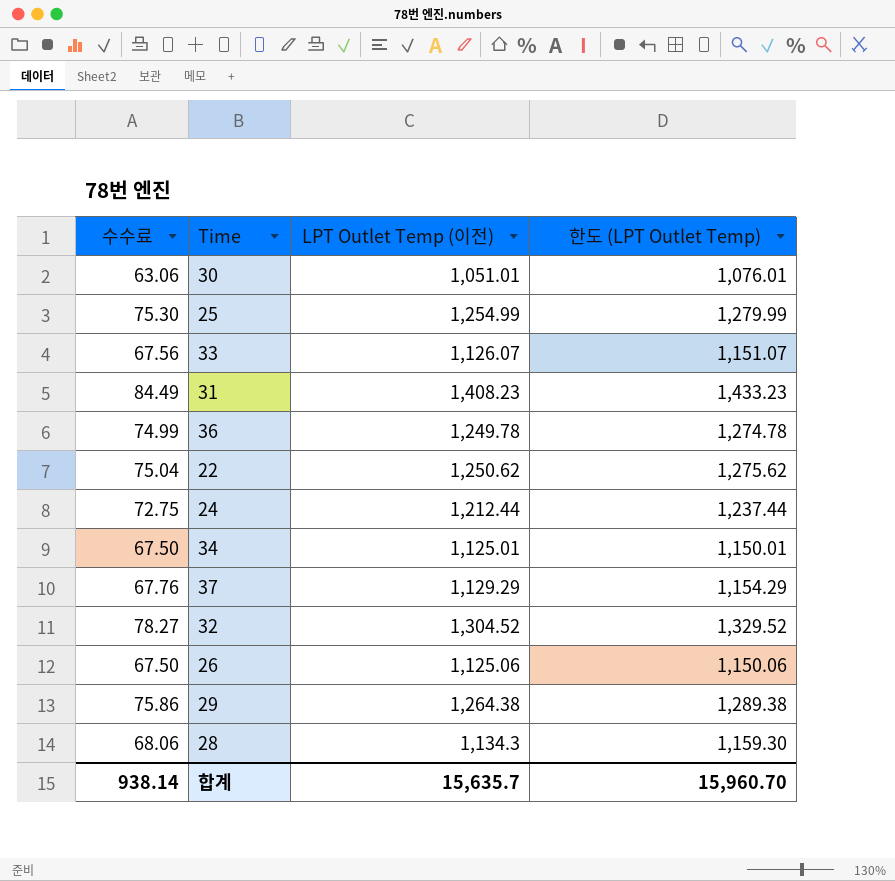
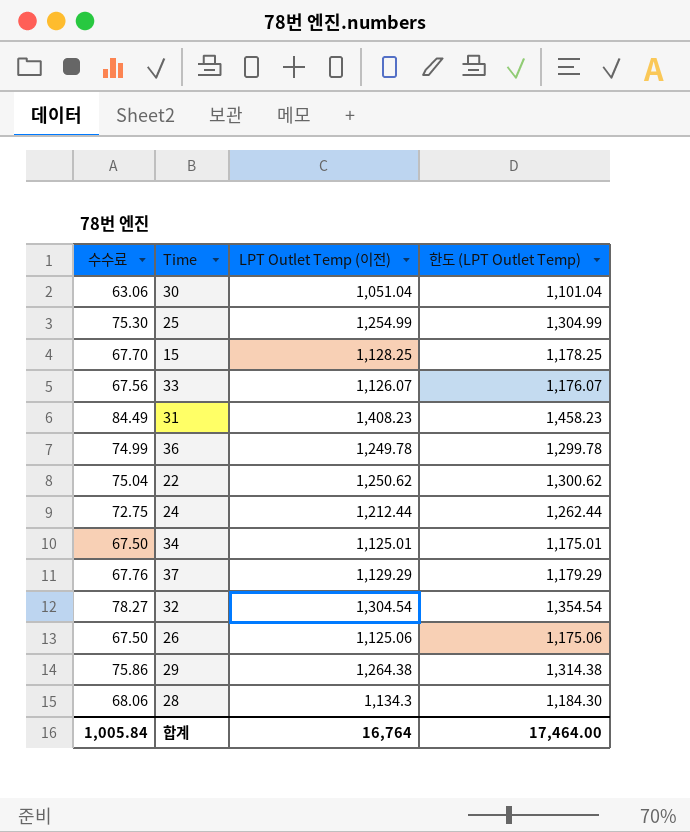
column 한도 (LPT Outlet Temp) | formula: [LPT Outlet Temp (이전)] + 25 -> [LPT Outlet Temp (이전)] + 50
30 | LPT Outlet Temp (이전): 1,051.01 -> 1,051.04
row 15: none -> 67.70 | 1,128.25 | 1,178.25
32 | LPT Outlet Temp (이전): 1,304.52 -> 1,304.54
합계 | 수수료: 938.14 -> 1,005.84
합계 | LPT Outlet Temp (이전): 15,635.7 -> 16,764
합계 | 한도 (LPT Outlet Temp): 15,960.70 -> 17,464.00

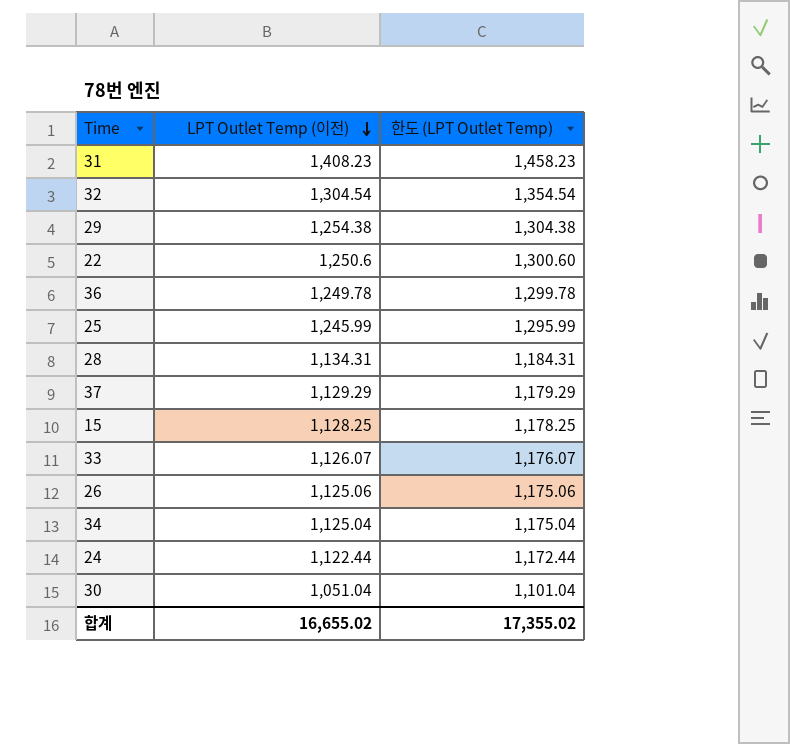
row order: none -> LPT Outlet Temp (이전) descending
column 수수료 | formula: [LPT Outlet Temp (이전)] * 0.06 -> none
29 | LPT Outlet Temp (이전): 1,264.38 -> 1,254.38
29 | 한도 (LPT Outlet Temp): 1,314.38 -> 1,304.38
22 | LPT Outlet Temp (이전): 1,250.62 -> 1,250.6
22 | 한도 (LPT Outlet Temp): 1,300.62 -> 1,300.60
25 | LPT Outlet Temp (이전): 1,254.99 -> 1,245.99
25 | 한도 (LPT Outlet Temp): 1,304.99 -> 1,295.99
28 | LPT Outlet Temp (이전): 1,134.3 -> 1,134.31
28 | 한도 (LPT Outlet Temp): 1,184.30 -> 1,184.31
34 | LPT Outlet Temp (이전): 1,125.01 -> 1,125.04
34 | 한도 (LPT Outlet Temp): 1,175.01 -> 1,175.04
24 | LPT Outlet Temp (이전): 1,212.44 -> 1,122.44
24 | 한도 (LPT Outlet Temp): 1,262.44 -> 1,172.44
합계 | LPT Outlet Temp (이전): 16,764 -> 16,655.02
합계 | 한도 (LPT Outlet Temp): 17,464.00 -> 17,355.02

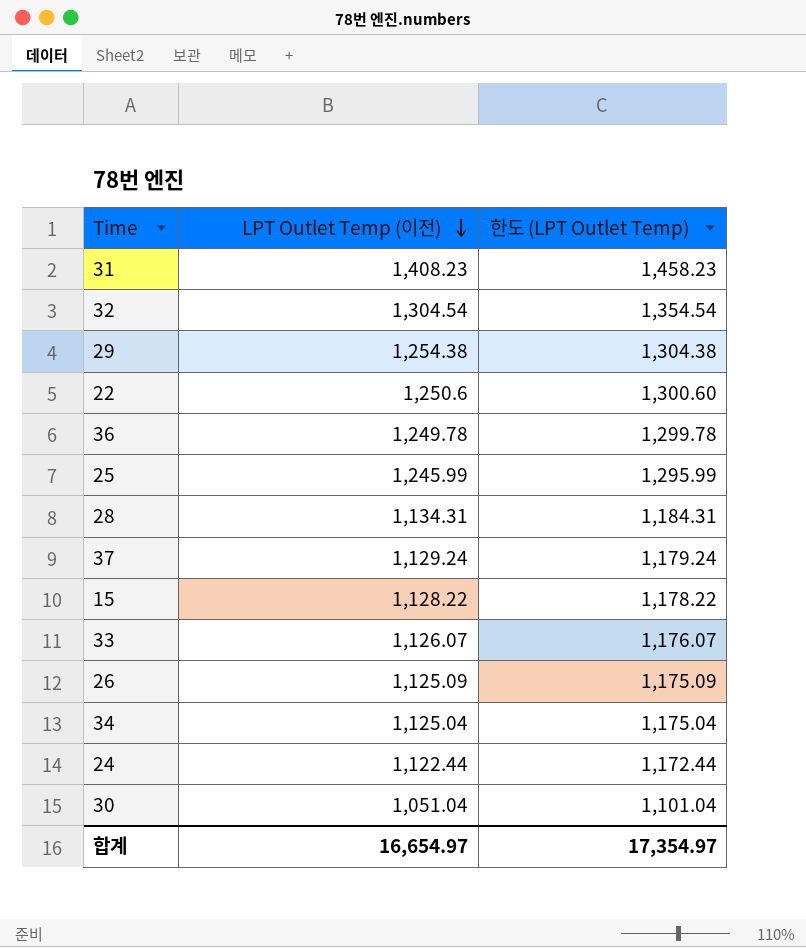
37 | LPT Outlet Temp (이전): 1,129.29 -> 1,129.24
37 | 한도 (LPT Outlet Temp): 1,179.29 -> 1,179.24
15 | LPT Outlet Temp (이전): 1,128.25 -> 1,128.22
15 | 한도 (LPT Outlet Temp): 1,178.25 -> 1,178.22
26 | LPT Outlet Temp (이전): 1,125.06 -> 1,125.09
26 | 한도 (LPT Outlet Temp): 1,175.06 -> 1,175.09
합계 | LPT Outlet Temp (이전): 16,655.02 -> 16,654.97
합계 | 한도 (LPT Outlet Temp): 17,355.02 -> 17,354.97

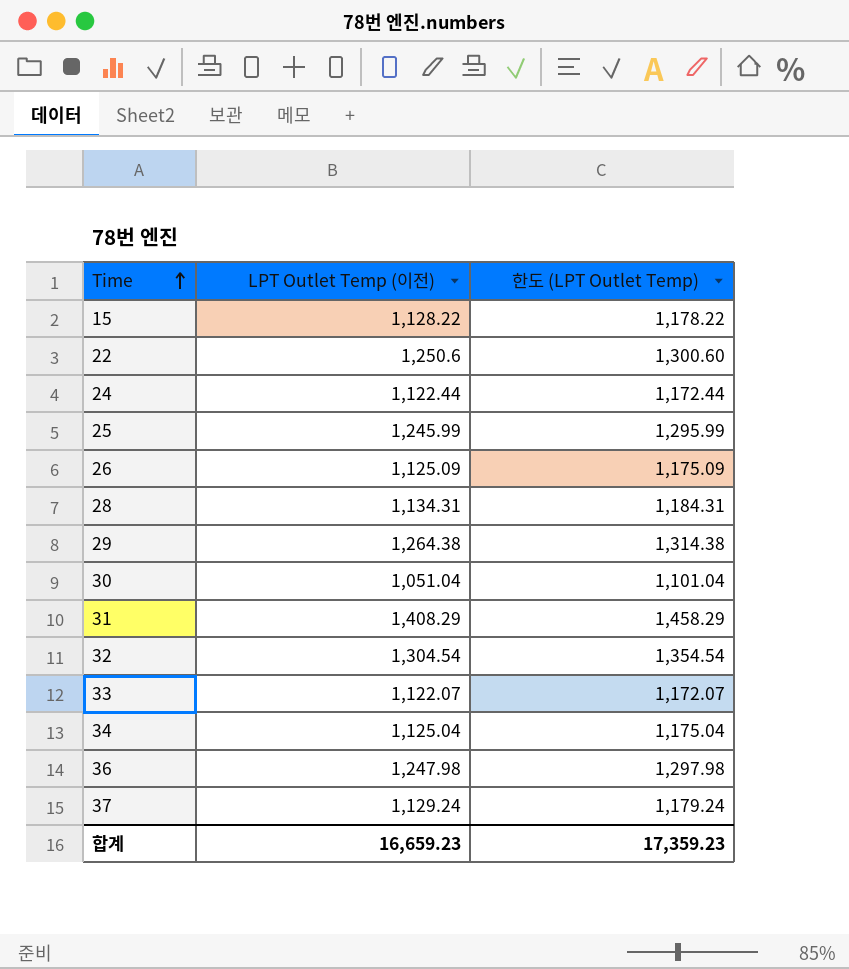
row order: LPT Outlet Temp (이전) descending -> Time ascending
29 | LPT Outlet Temp (이전): 1,254.38 -> 1,264.38
29 | 한도 (LPT Outlet Temp): 1,304.38 -> 1,314.38
31 | LPT Outlet Temp (이전): 1,408.23 -> 1,408.29
31 | 한도 (LPT Outlet Temp): 1,458.23 -> 1,458.29
33 | LPT Outlet Temp (이전): 1,126.07 -> 1,122.07
33 | 한도 (LPT Outlet Temp): 1,176.07 -> 1,172.07
36 | LPT Outlet Temp (이전): 1,249.78 -> 1,247.98
36 | 한도 (LPT Outlet Temp): 1,299.78 -> 1,297.98
합계 | LPT Outlet Temp (이전): 16,654.97 -> 16,659.23
합계 | 한도 (LPT Outlet Temp): 17,354.97 -> 17,359.23

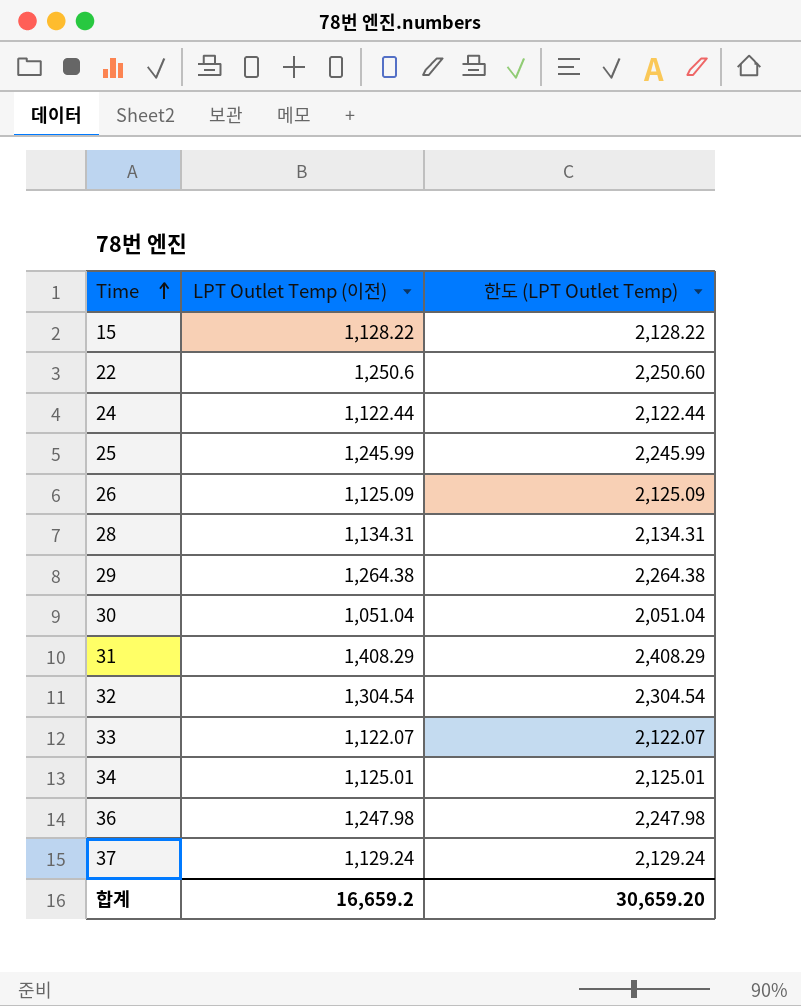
column 한도 (LPT Outlet Temp) | formula: [LPT Outlet Temp (이전)] + 50 -> [LPT Outlet Temp (이전)] + 1000
34 | LPT Outlet Temp (이전): 1,125.04 -> 1,125.01
합계 | LPT Outlet Temp (이전): 16,659.23 -> 16,659.2
합계 | 한도 (LPT Outlet Temp): 17,359.23 -> 30,659.20

